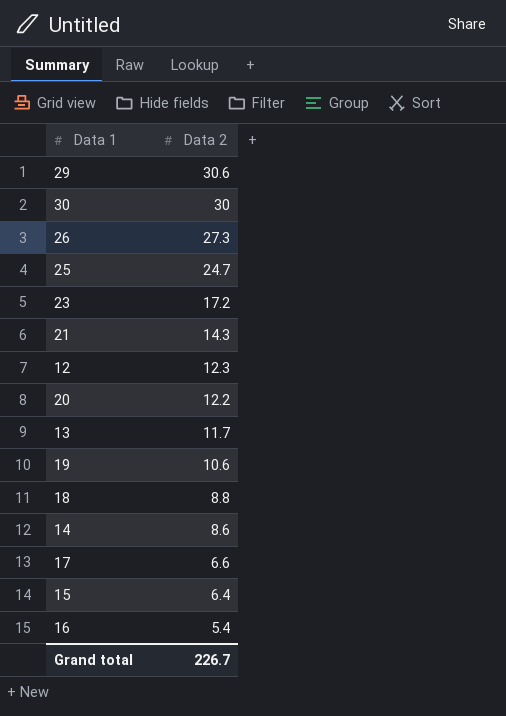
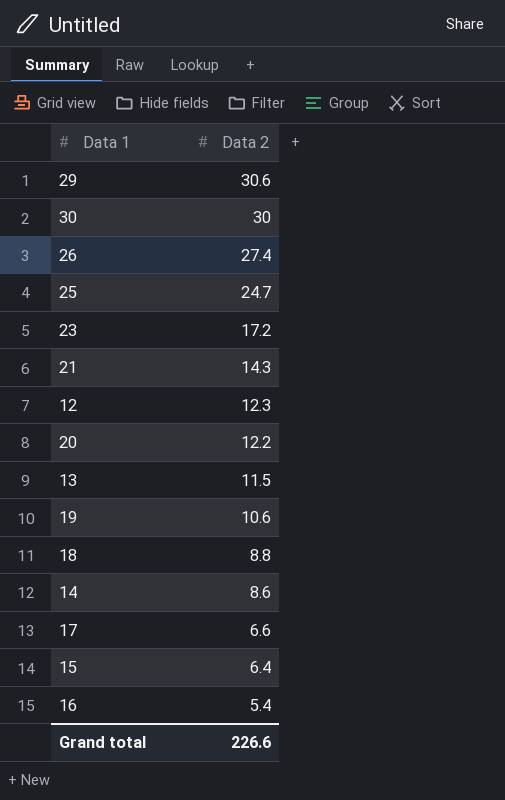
26 | Data 2: 27.3 -> 27.4
13 | Data 2: 11.7 -> 11.5
Grand total | Data 2: 226.7 -> 226.6

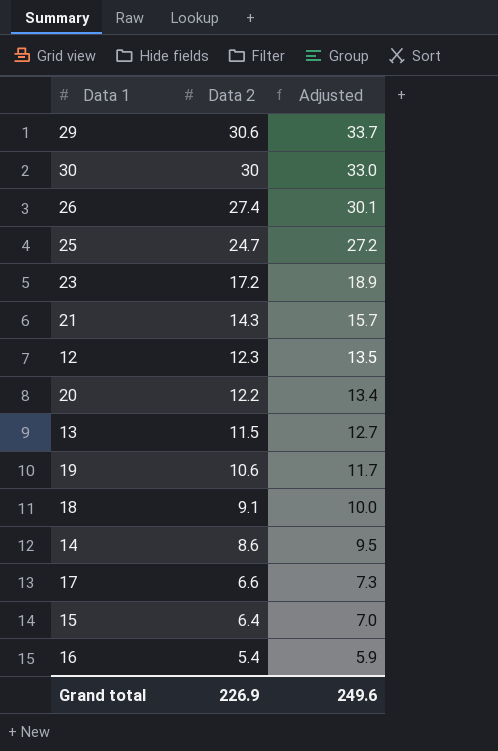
column Adjusted | formula: none -> [Data 2] * 1.1
18 | Data 2: 8.8 -> 9.1
Grand total | Data 2: 226.6 -> 226.9

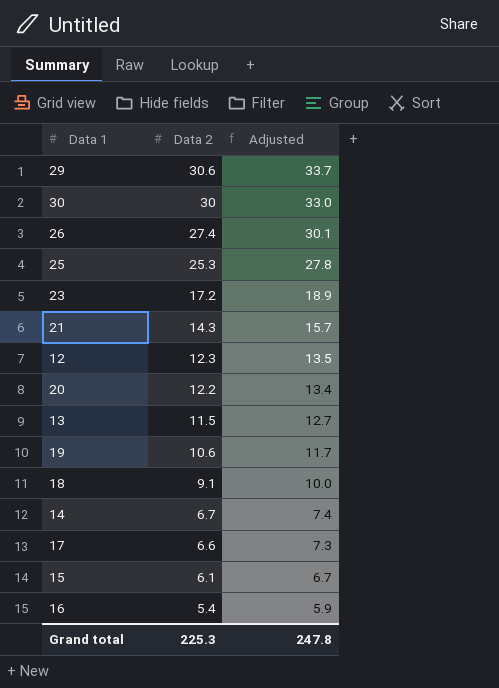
25 | Data 2: 24.7 -> 25.3
25 | Adjusted: 27.2 -> 27.8
14 | Data 2: 8.6 -> 6.7
14 | Adjusted: 9.5 -> 7.4
15 | Data 2: 6.4 -> 6.1
15 | Adjusted: 7.0 -> 6.7
Grand total | Data 2: 226.9 -> 225.3
Grand total | Adjusted: 249.6 -> 247.8

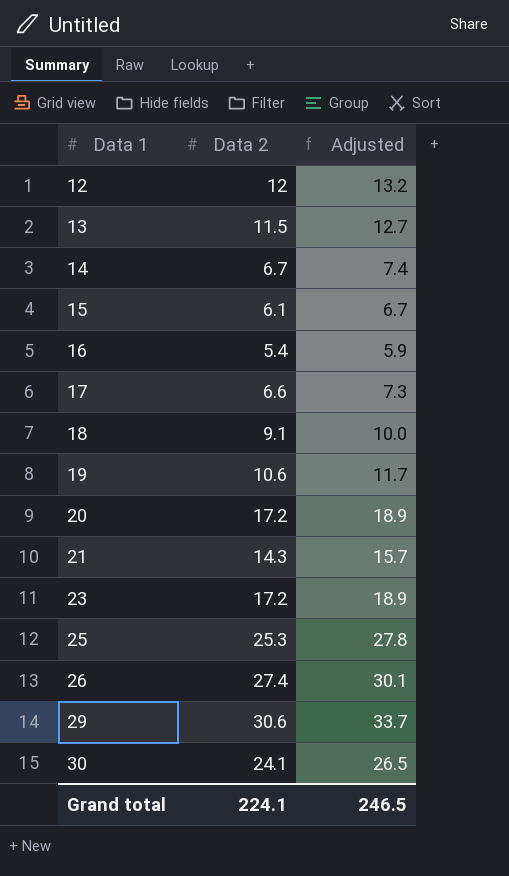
row order: Data 2 descending -> Data 1 ascending
12 | Data 2: 12.3 -> 12
12 | Adjusted: 13.5 -> 13.2
20 | Data 2: 12.2 -> 17.2
20 | Adjusted: 13.4 -> 18.9
30 | Data 2: 30 -> 24.1
30 | Adjusted: 33.0 -> 26.5
Grand total | Data 2: 225.3 -> 224.1
Grand total | Adjusted: 247.8 -> 246.5

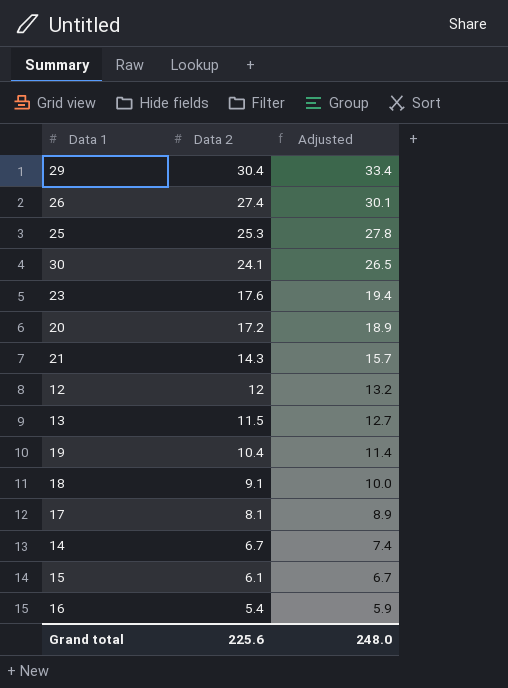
row order: Data 1 ascending -> Data 2 descending
29 | Data 2: 30.6 -> 30.4
29 | Adjusted: 33.7 -> 33.4
23 | Data 2: 17.2 -> 17.6
23 | Adjusted: 18.9 -> 19.4
19 | Data 2: 10.6 -> 10.4
19 | Adjusted: 11.7 -> 11.4
17 | Data 2: 6.6 -> 8.1
17 | Adjusted: 7.3 -> 8.9
Grand total | Data 2: 224.1 -> 225.6
Grand total | Adjusted: 246.5 -> 248.0

